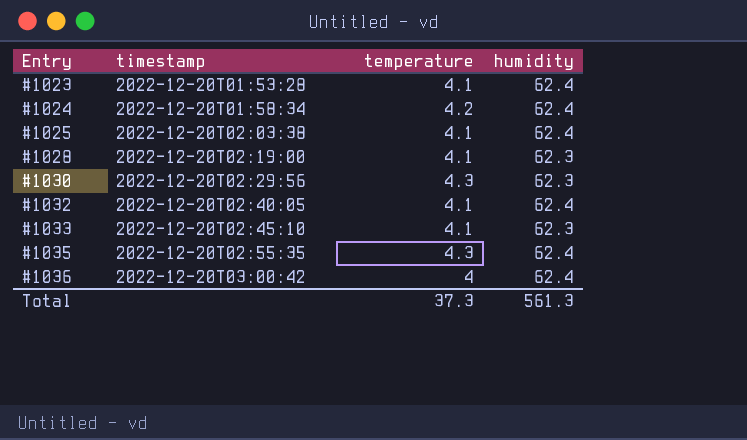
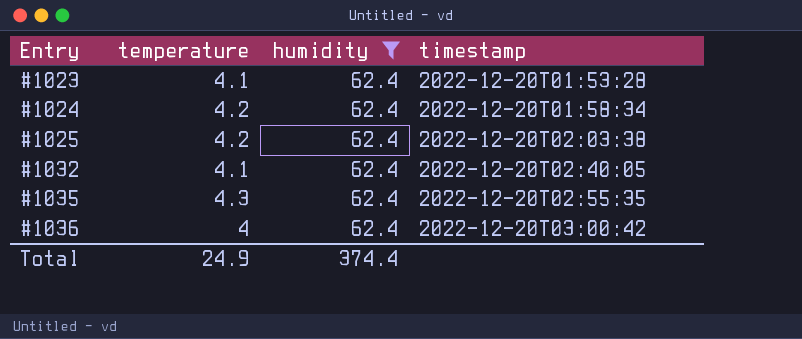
filter: none -> humidity = 62.4
column timestamp | position: 2 -> 4
#1025 | temperature: 4.1 -> 4.2
Total | temperature: 37.3 -> 24.9
Total | humidity: 561.3 -> 374.4

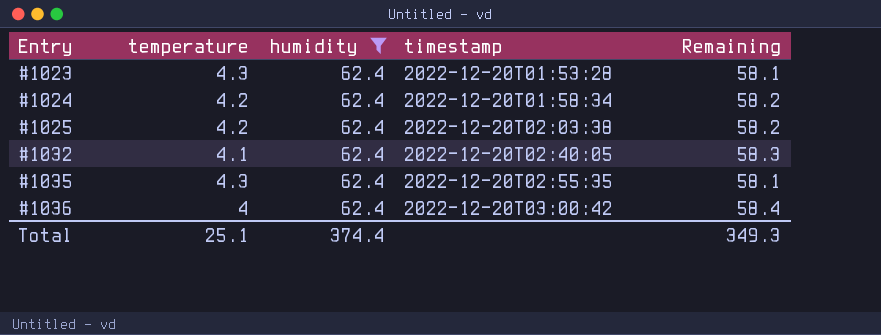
column Remaining | formula: none -> [humidity] - [temperature]
#1023 | temperature: 4.1 -> 4.3
Total | temperature: 24.9 -> 25.1

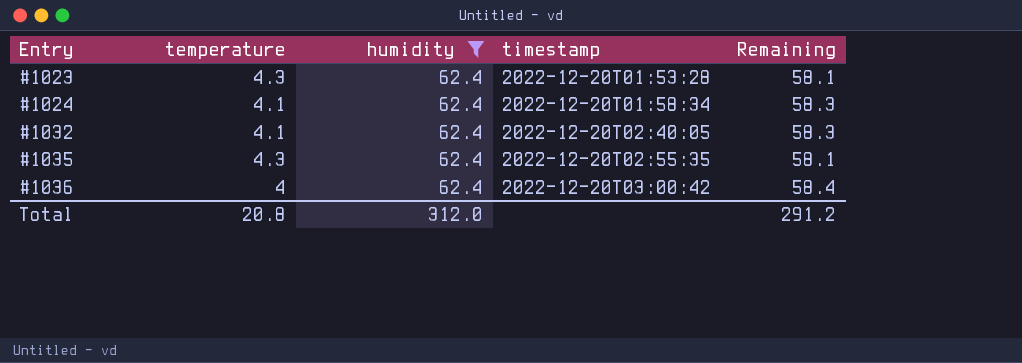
row #1025: 4.2 | 62.4 | 2022-12-20T02:03:38 | 58.2 -> none
#1024 | temperature: 4.2 -> 4.1
#1024 | Remaining: 58.2 -> 58.3
Total | temperature: 25.1 -> 20.8
Total | humidity: 374.4 -> 312.0
Total | Remaining: 349.3 -> 291.2

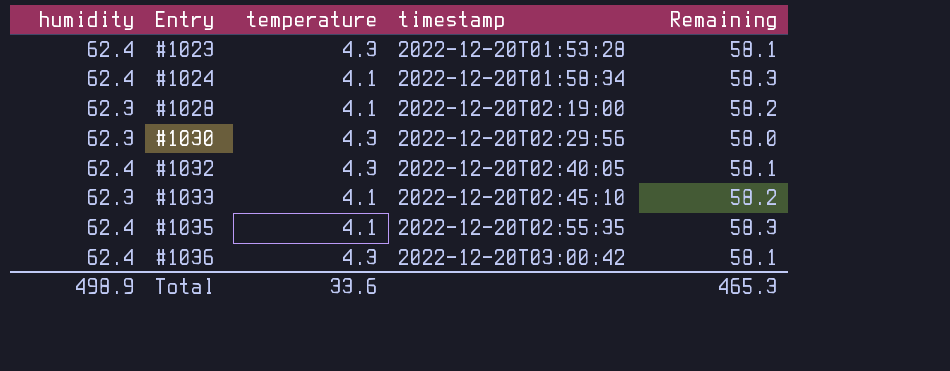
filter: humidity = 62.4 -> none
column humidity | position: 3 -> 1
#1032 | temperature: 4.1 -> 4.3
#1032 | Remaining: 58.3 -> 58.1
#1035 | temperature: 4.3 -> 4.1
#1035 | Remaining: 58.1 -> 58.3
#1036 | temperature: 4 -> 4.3
#1036 | Remaining: 58.4 -> 58.1
Total | humidity: 312.0 -> 498.9
Total | temperature: 20.8 -> 33.6
Total | Remaining: 291.2 -> 465.3

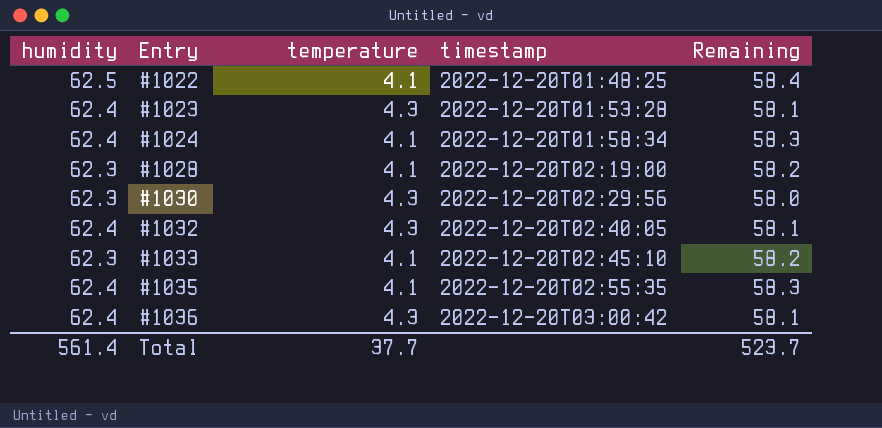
row #1022: none -> 62.5 | 4.1 | 2022-12-20T01:48:25 | 58.4
Total | humidity: 498.9 -> 561.4
Total | temperature: 33.6 -> 37.7
Total | Remaining: 465.3 -> 523.7

